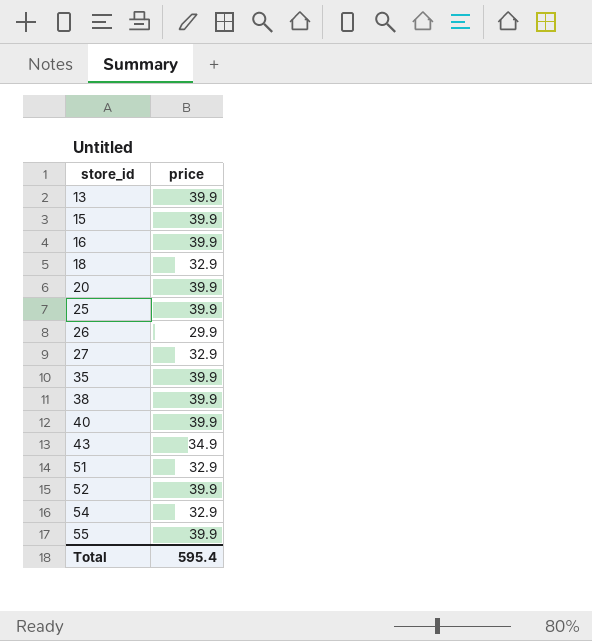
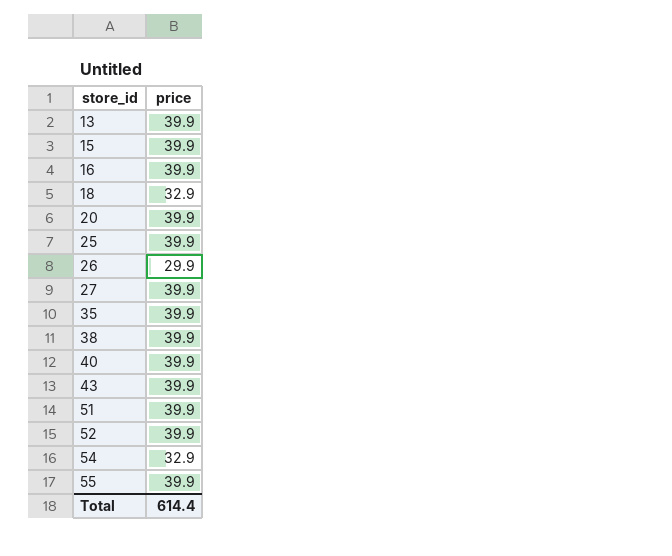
27 | price: 32.9 -> 39.9
43 | price: 34.9 -> 39.9
51 | price: 32.9 -> 39.9
Total | price: 595.4 -> 614.4

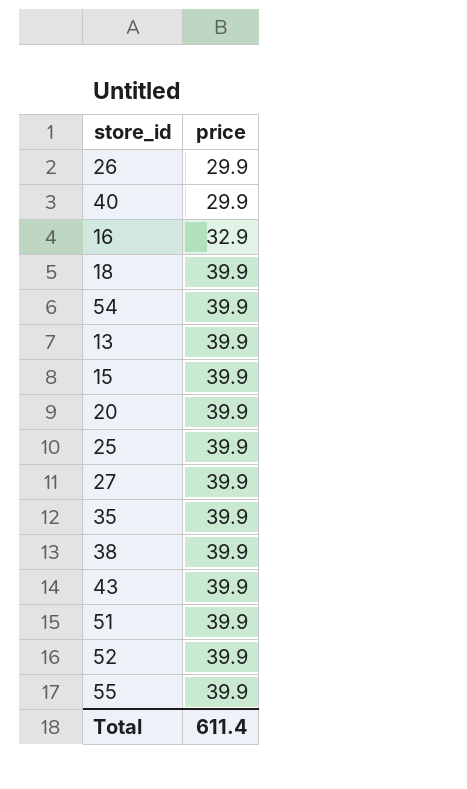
row order: store_id ascending -> price ascending
40 | price: 39.9 -> 29.9
16 | price: 39.9 -> 32.9
18 | price: 32.9 -> 39.9
54 | price: 32.9 -> 39.9
Total | price: 614.4 -> 611.4

